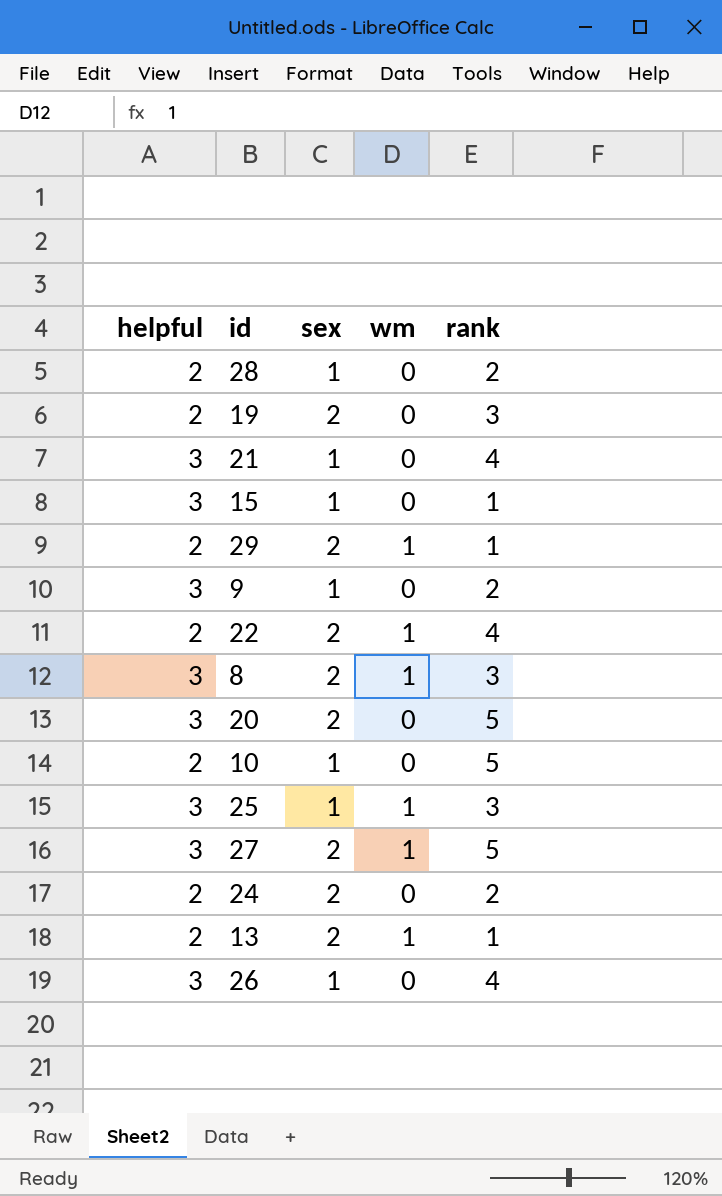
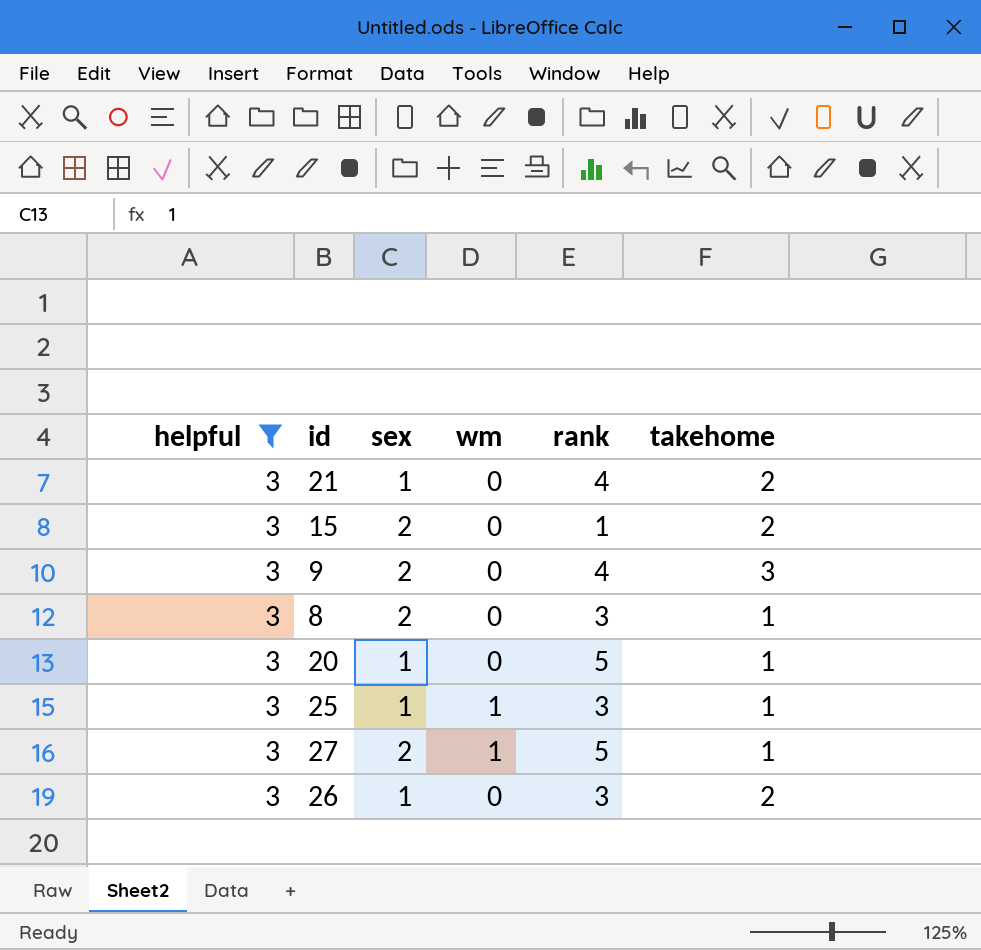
filter: none -> helpful = 3
column takehome | position: none -> 6
15 | sex: 1 -> 2
9 | sex: 1 -> 2
9 | rank: 2 -> 4
8 | wm: 1 -> 0
20 | sex: 2 -> 1
26 | rank: 4 -> 3

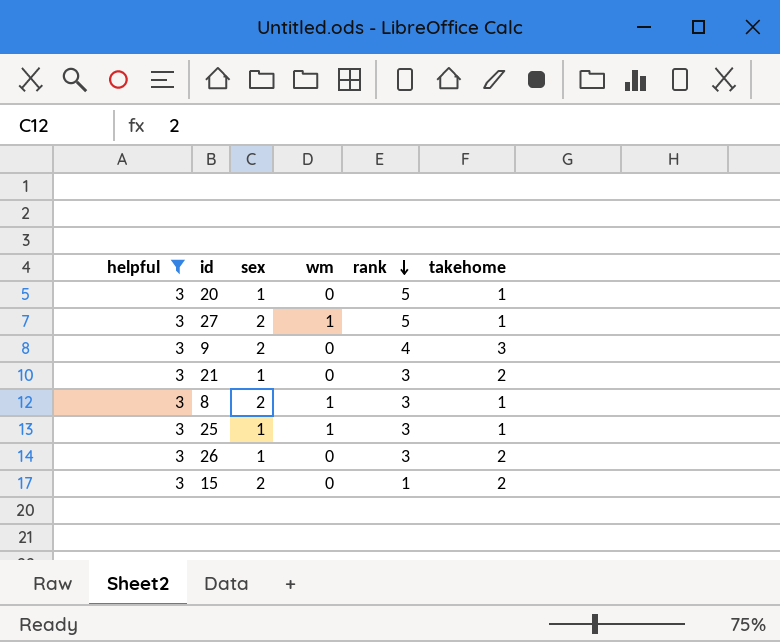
row order: none -> rank descending
21 | rank: 4 -> 3
8 | wm: 0 -> 1

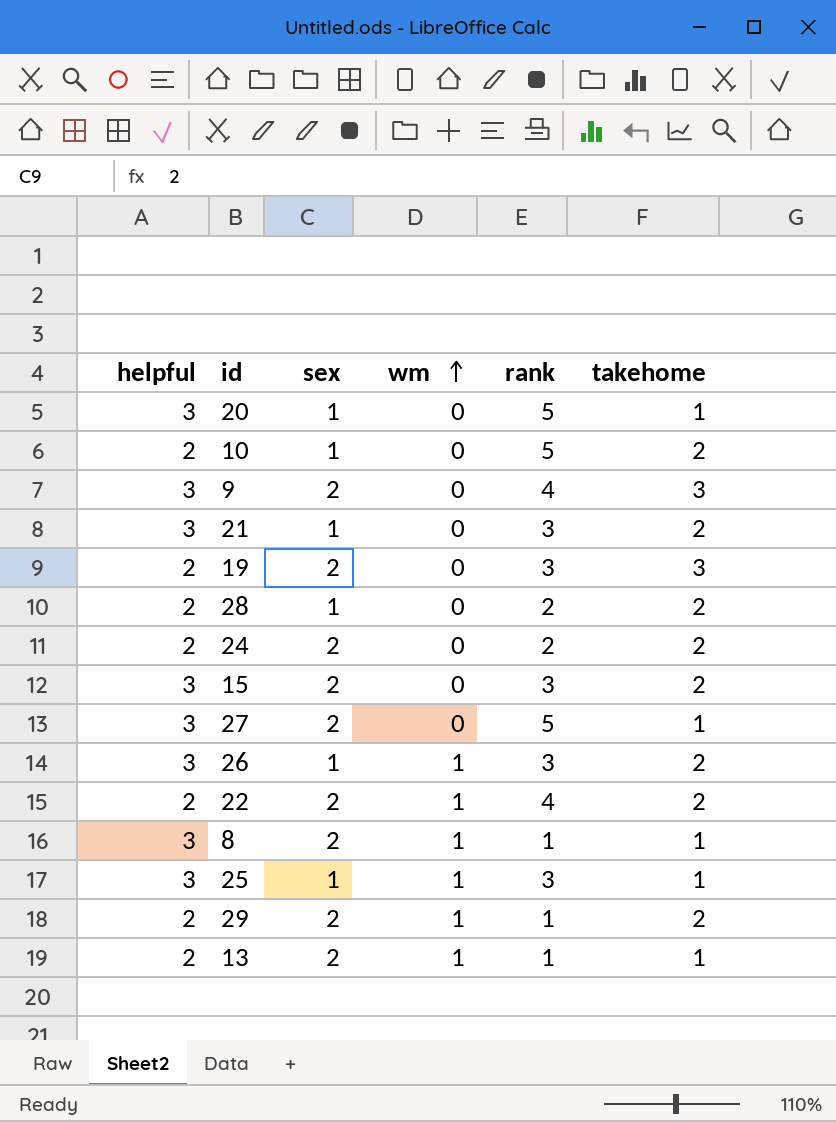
filter: helpful = 3 -> none
row order: rank descending -> wm ascending
15 | rank: 1 -> 3
27 | wm: 1 -> 0
26 | wm: 0 -> 1
8 | rank: 3 -> 1

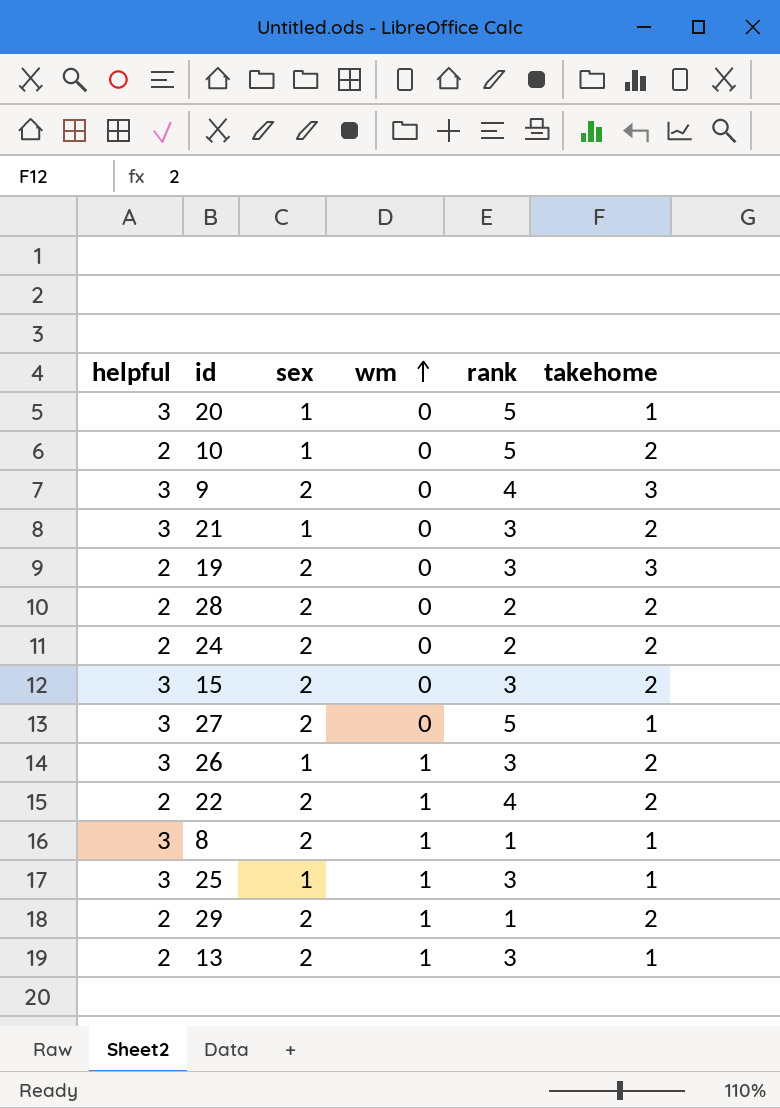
28 | sex: 1 -> 2
13 | rank: 1 -> 3

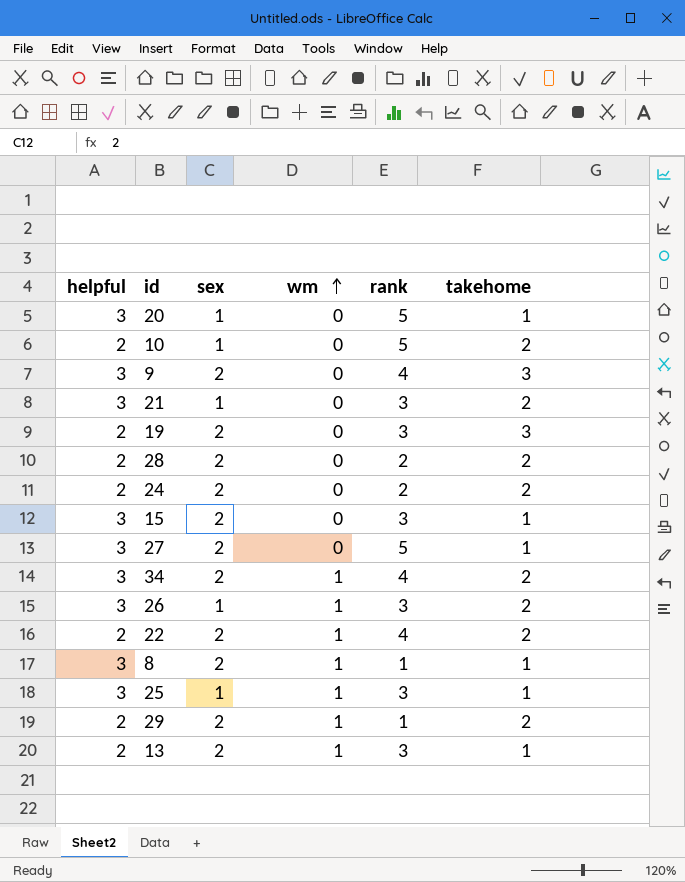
15 | takehome: 2 -> 1
row 34: none -> 3 | 2 | 1 | 4 | 2

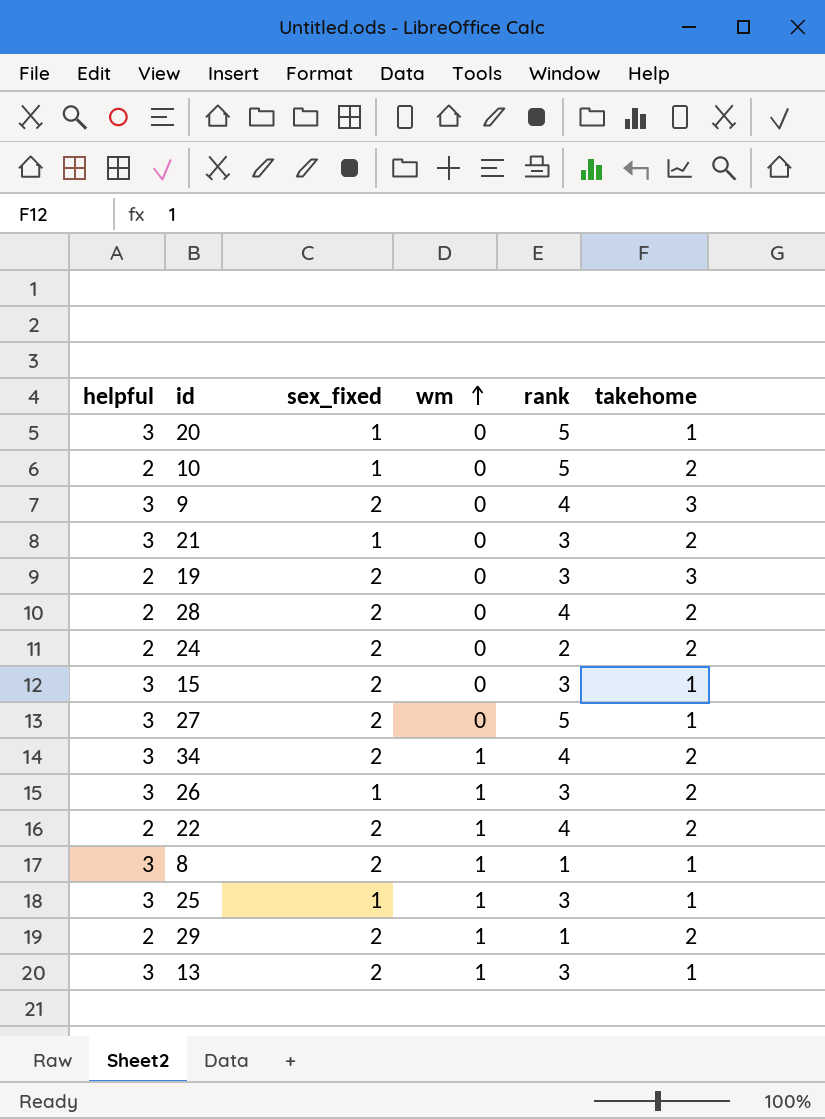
column name: sex -> sex_fixed
28 | rank: 2 -> 4
13 | helpful: 2 -> 3

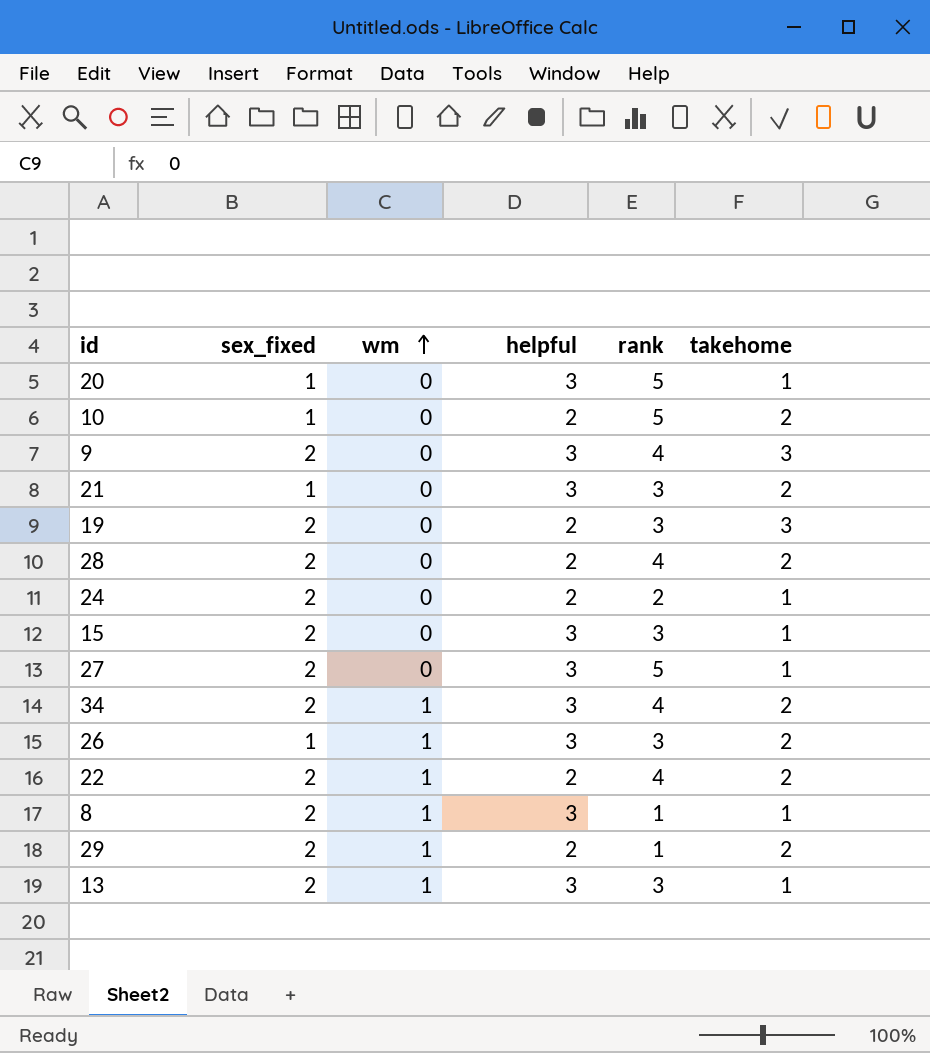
column helpful | position: 1 -> 4
row 25: 3 | 1 | 1 | 3 | 1 -> none
24 | takehome: 2 -> 1

